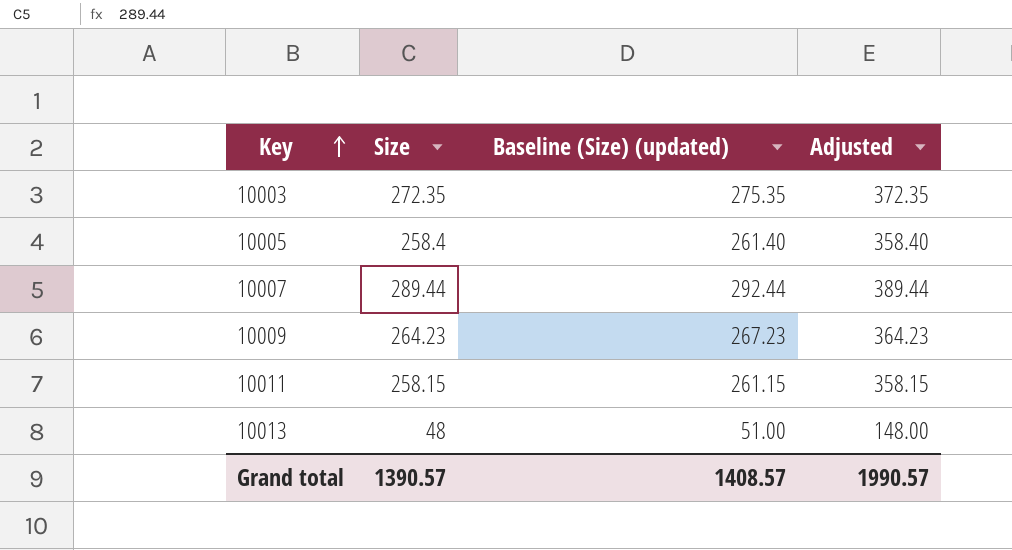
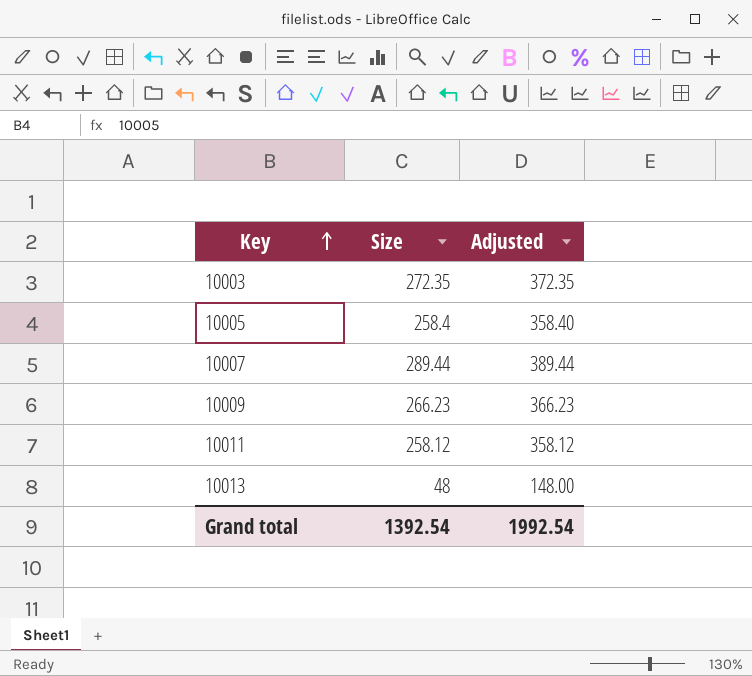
column Baseline (Size) (updated) | formula: [Size] + 3 -> none
10009 | Size: 264.23 -> 266.23
10009 | Adjusted: 364.23 -> 366.23
10011 | Size: 258.15 -> 258.12
10011 | Adjusted: 358.15 -> 358.12
Grand total | Size: 1390.57 -> 1392.54
Grand total | Adjusted: 1990.57 -> 1992.54

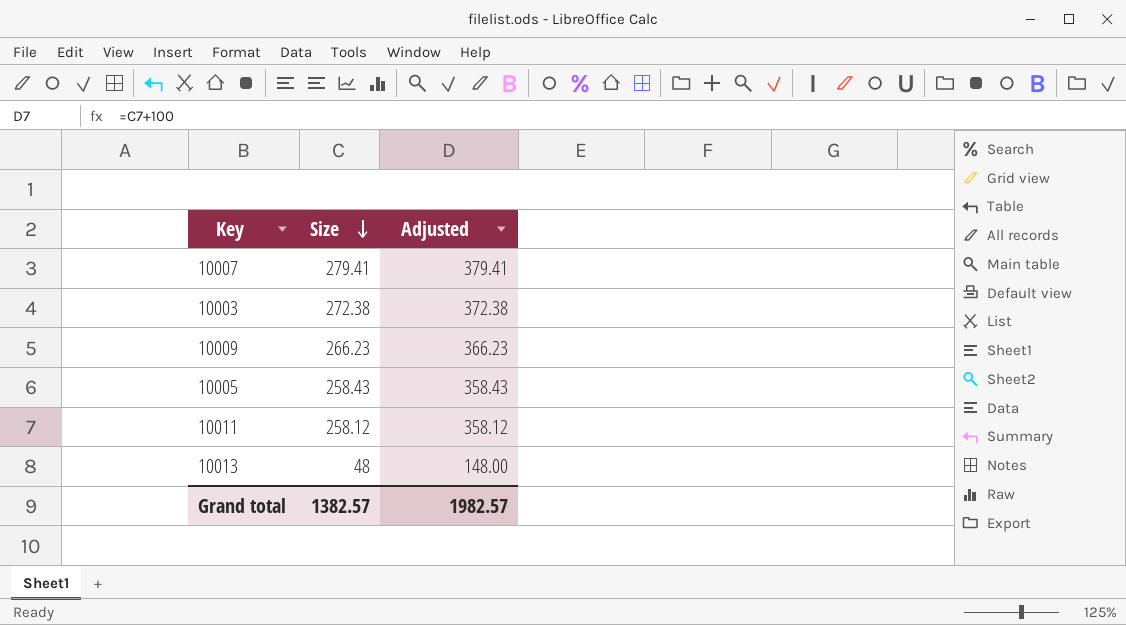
row order: Key ascending -> Size descending
10007 | Size: 289.44 -> 279.41
10007 | Adjusted: 389.44 -> 379.41
10003 | Size: 272.35 -> 272.38
10003 | Adjusted: 372.35 -> 372.38
10005 | Size: 258.4 -> 258.43
10005 | Adjusted: 358.40 -> 358.43
Grand total | Size: 1392.54 -> 1382.57
Grand total | Adjusted: 1992.54 -> 1982.57

